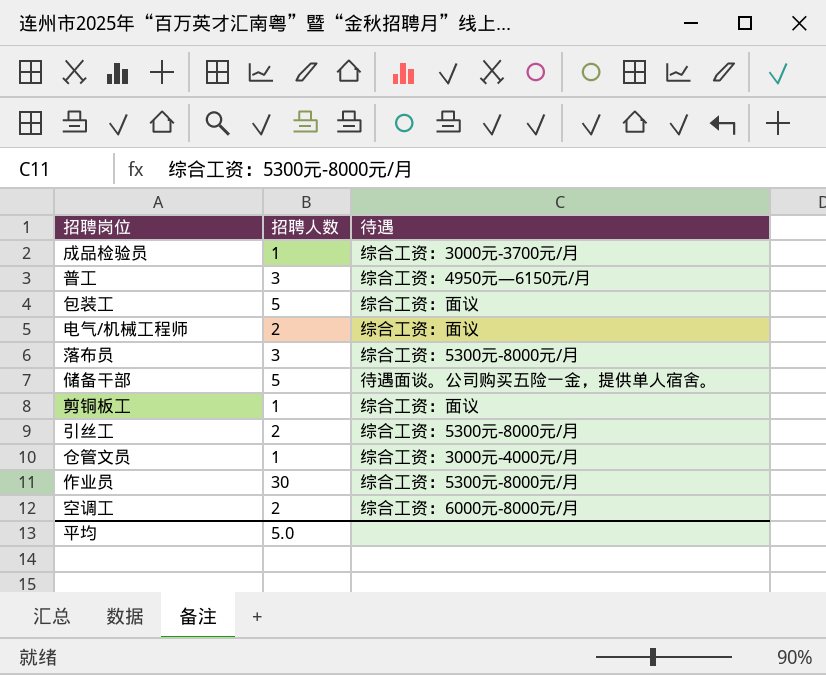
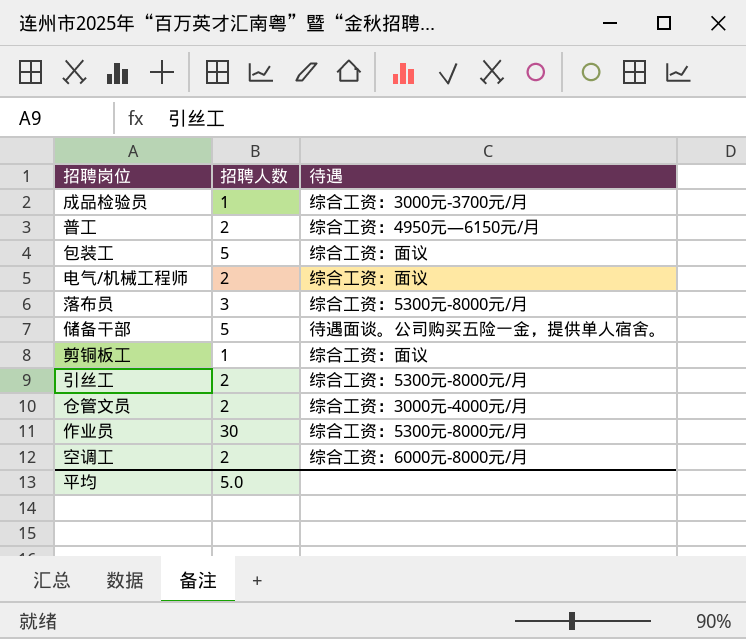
普工 | 招聘人数: 3 -> 2
仓管文员 | 招聘人数: 1 -> 2

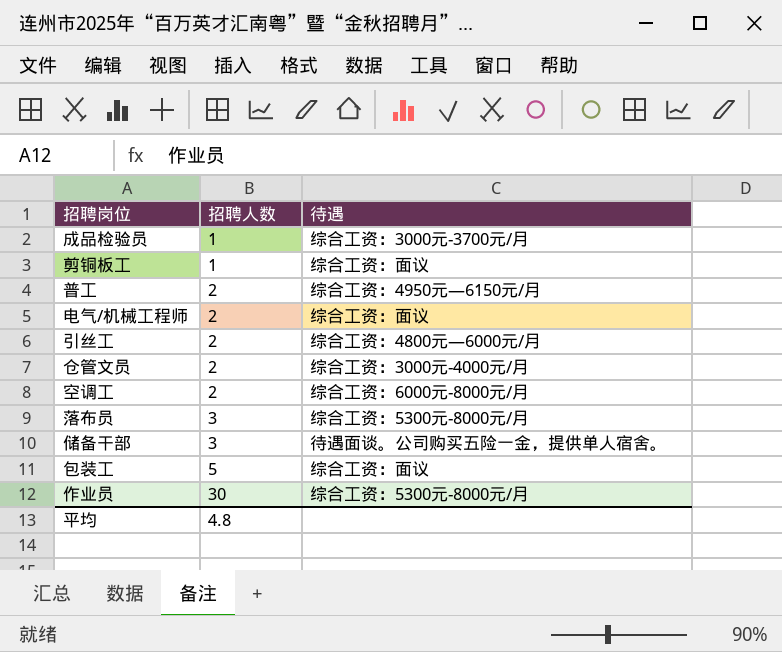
row order: none -> 招聘人数 ascending
引丝工 | 待遇: 综合工资：5300元-8000元/月 -> 综合工资：4800元—6000元/月
储备干部 | 招聘人数: 5 -> 3
平均 | 招聘人数: 5.0 -> 4.8

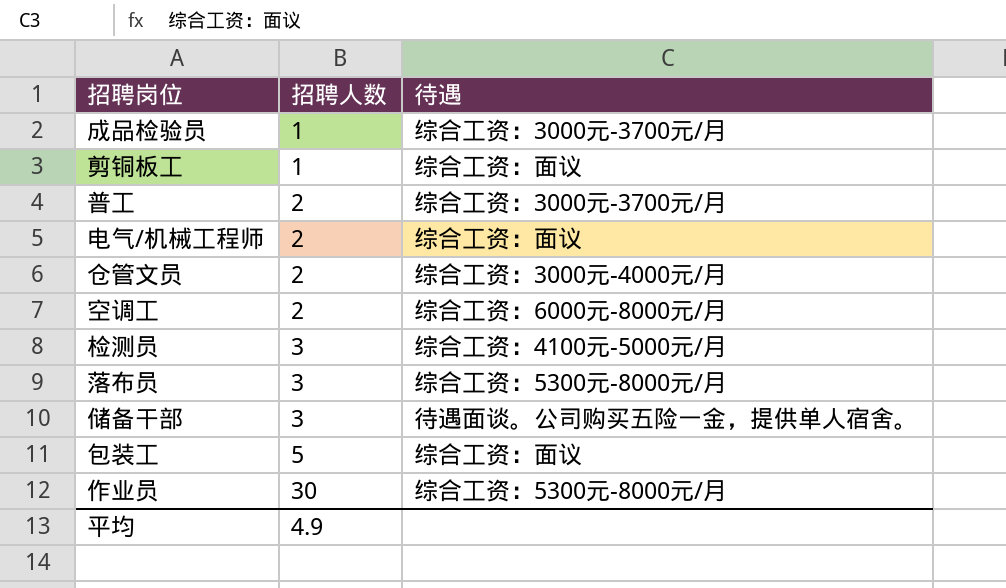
row 引丝工: 2 | 综合工资：4800元—6000元/月 -> none
普工 | 待遇: 综合工资：4950元—6150元/月 -> 综合工资：3000元-3700元/月
row 检测员: none -> 3 | 综合工资：4100元-5000元/月
平均 | 招聘人数: 4.8 -> 4.9

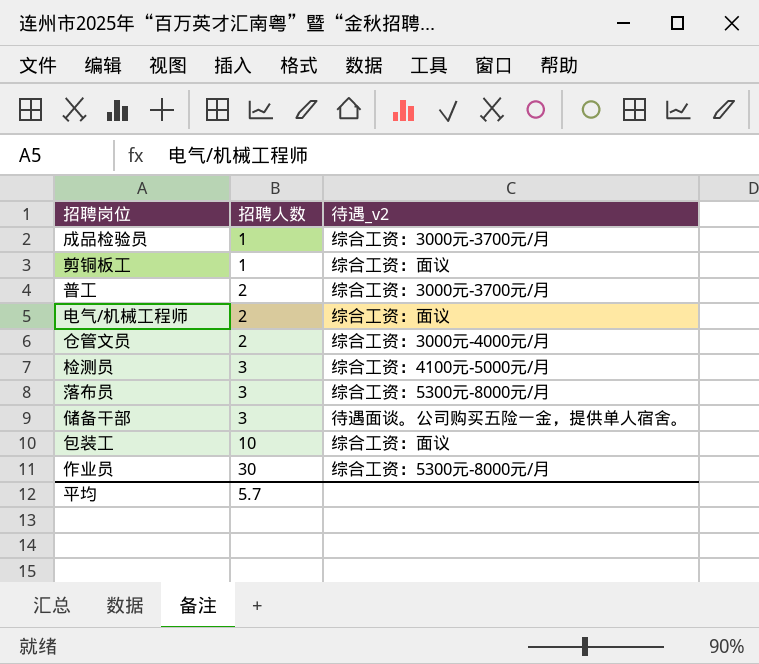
column name: 待遇 -> 待遇_v2
row 空调工: 2 | 综合工资：6000元-8000元/月 -> none
包装工 | 招聘人数: 5 -> 10
平均 | 招聘人数: 4.9 -> 5.7

